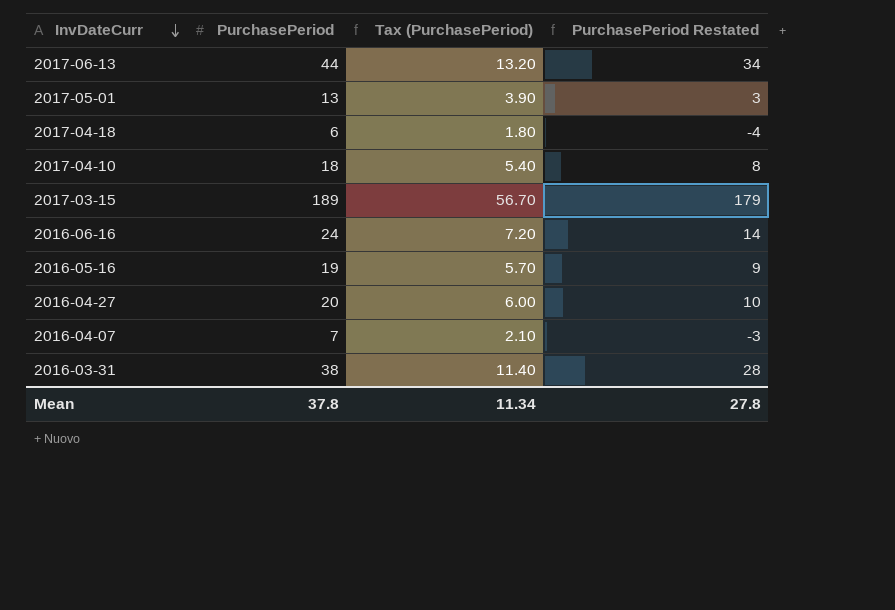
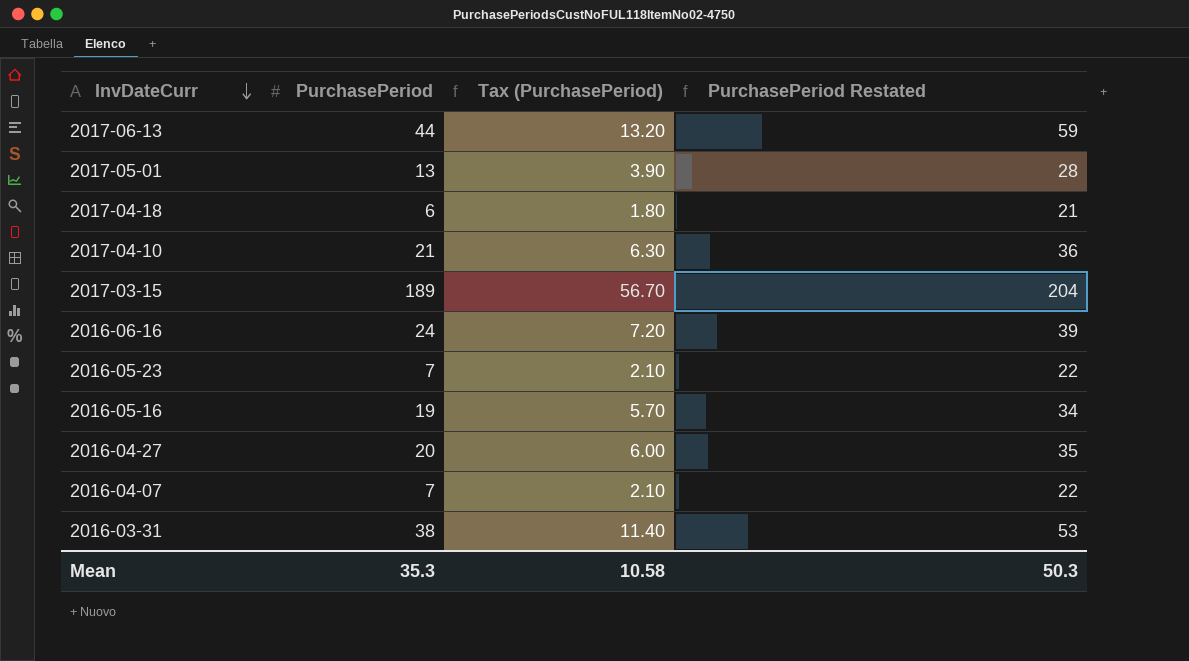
column PurchasePeriod Restated | formula: [PurchasePeriod] - 10 -> [PurchasePeriod] + 15
2017-04-10 | PurchasePeriod: 18 -> 21
2017-04-10 | Tax (PurchasePeriod): 5.40 -> 6.30
row 2016-05-23: none -> 7 | 2.10 | 22
Mean | PurchasePeriod: 37.8 -> 35.3
Mean | Tax (PurchasePeriod): 11.34 -> 10.58
Mean | PurchasePeriod Restated: 27.8 -> 50.3

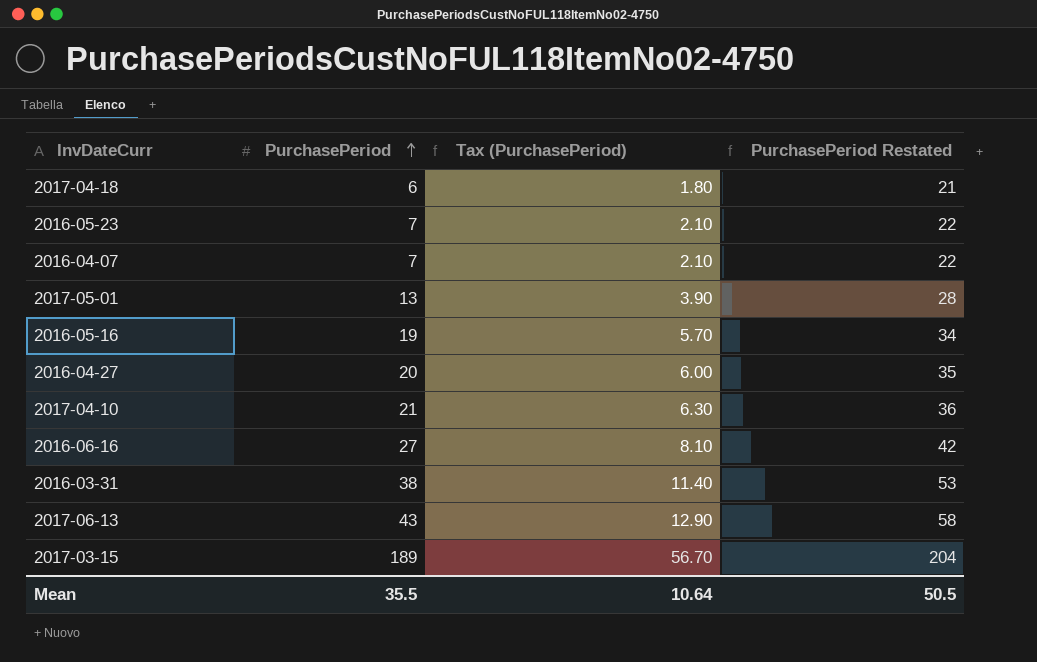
row order: InvDateCurr descending -> PurchasePeriod ascending
2016-06-16 | PurchasePeriod: 24 -> 27
2016-06-16 | Tax (PurchasePeriod): 7.20 -> 8.10
2016-06-16 | PurchasePeriod Restated: 39 -> 42
2017-06-13 | PurchasePeriod: 44 -> 43
2017-06-13 | Tax (PurchasePeriod): 13.20 -> 12.90
2017-06-13 | PurchasePeriod Restated: 59 -> 58
Mean | PurchasePeriod: 35.3 -> 35.5
Mean | Tax (PurchasePeriod): 10.58 -> 10.64
Mean | PurchasePeriod Restated: 50.3 -> 50.5

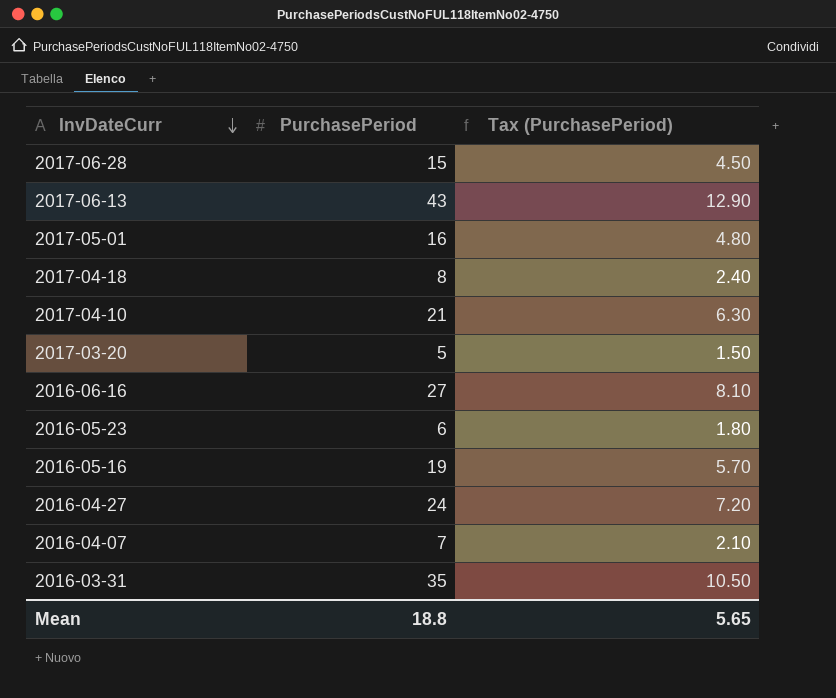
row order: PurchasePeriod ascending -> InvDateCurr descending
column PurchasePeriod Restated | formula: [PurchasePeriod] + 15 -> none
row 2017-03-15: 189 | 56.70 | 204 -> none
row 2017-06-28: none -> 15 | 4.50
2017-05-01 | PurchasePeriod: 13 -> 16
2017-05-01 | Tax (PurchasePeriod): 3.90 -> 4.80
2017-04-18 | PurchasePeriod: 6 -> 8
2017-04-18 | Tax (PurchasePeriod): 1.80 -> 2.40
row 2017-03-20: none -> 5 | 1.50
2016-05-23 | PurchasePeriod: 7 -> 6
2016-05-23 | Tax (PurchasePeriod): 2.10 -> 1.80
2016-04-27 | PurchasePeriod: 20 -> 24
2016-04-27 | Tax (PurchasePeriod): 6.00 -> 7.20
2016-03-31 | PurchasePeriod: 38 -> 35
2016-03-31 | Tax (PurchasePeriod): 11.40 -> 10.50
Mean | PurchasePeriod: 35.5 -> 18.8
Mean | Tax (PurchasePeriod): 10.64 -> 5.65

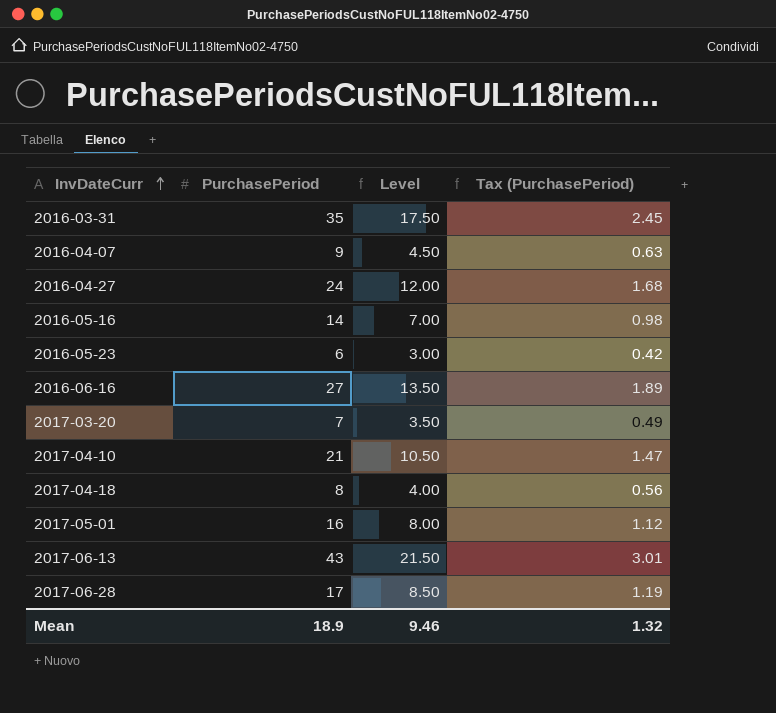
row order: InvDateCurr descending -> InvDateCurr ascending
column Level | formula: none -> [PurchasePeriod] * 0.5
column Tax (PurchasePeriod) | formula: [PurchasePeriod] * 0.3 -> [PurchasePeriod] * 0.07
2016-04-07 | PurchasePeriod: 7 -> 9
2016-05-16 | PurchasePeriod: 19 -> 14
2017-03-20 | PurchasePeriod: 5 -> 7
2017-06-28 | PurchasePeriod: 15 -> 17
Mean | PurchasePeriod: 18.8 -> 18.9
Mean | Tax (PurchasePeriod): 5.65 -> 1.32

